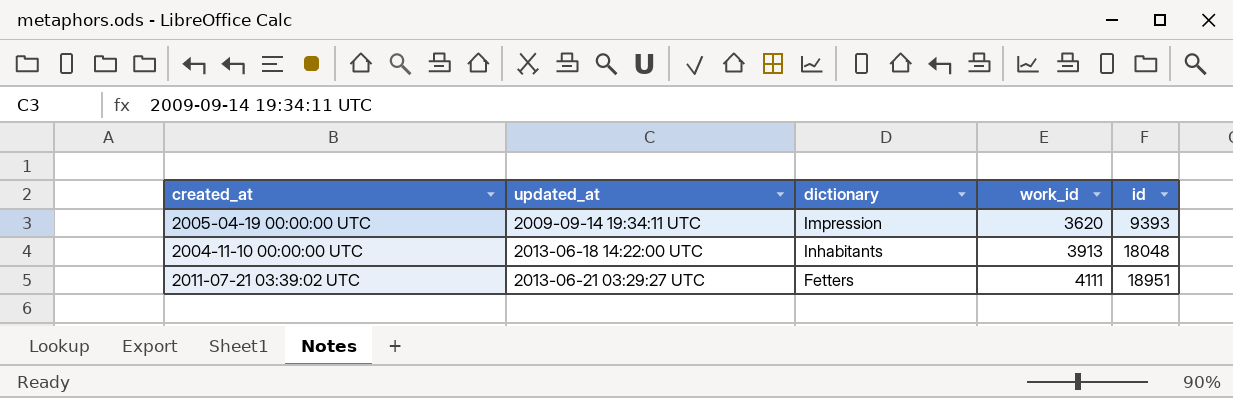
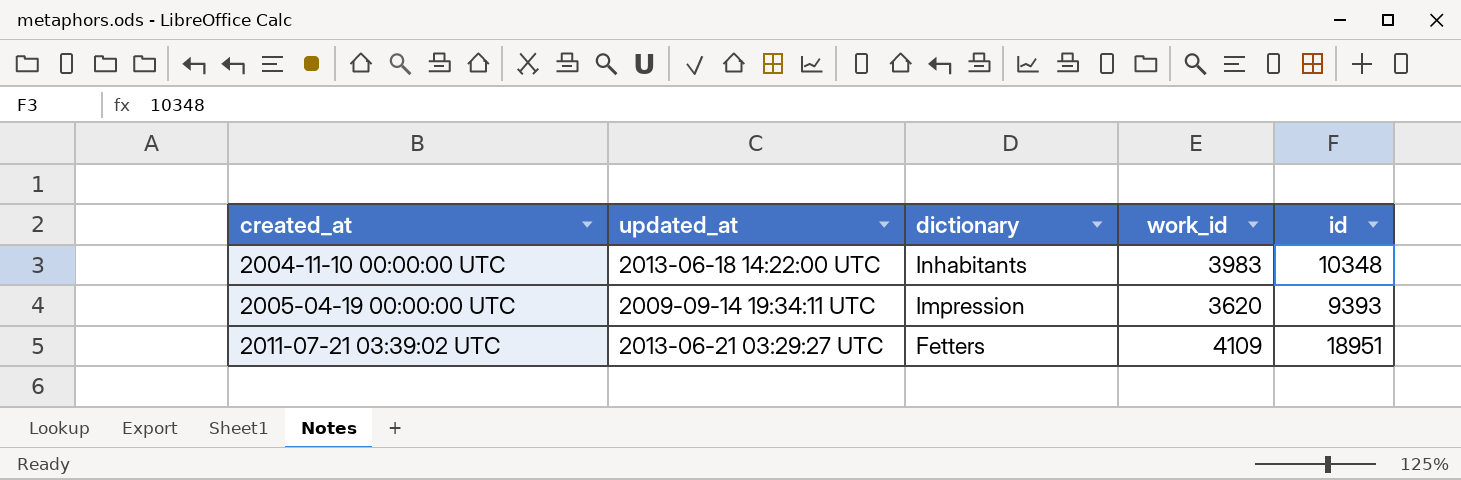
row order: updated_at ascending -> created_at ascending
2004-11-10 00:00:00 UTC | work_id: 3913 -> 3983
2004-11-10 00:00:00 UTC | id: 18048 -> 10348
2011-07-21 03:39:02 UTC | work_id: 4111 -> 4109

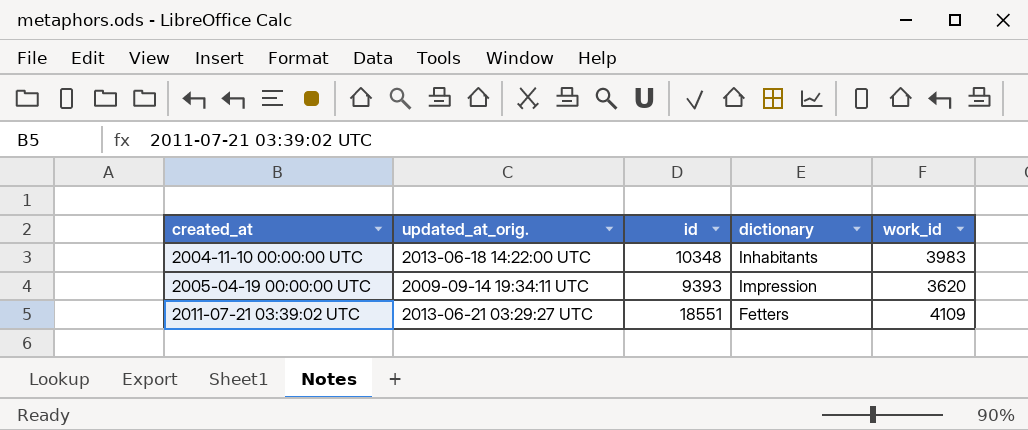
column name: updated_at -> updated_at_orig.
column id | position: 5 -> 3
2011-07-21 03:39:02 UTC | id: 18951 -> 18551

